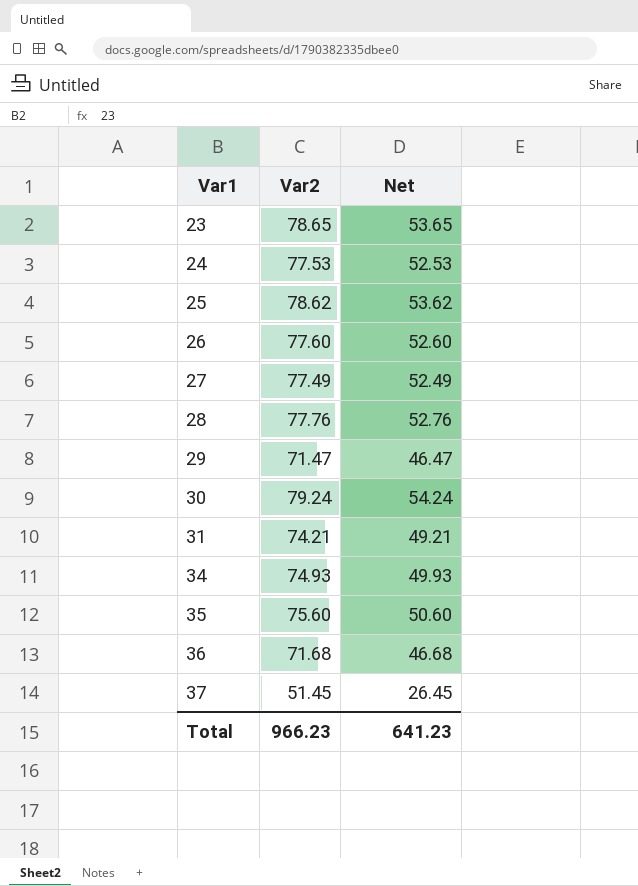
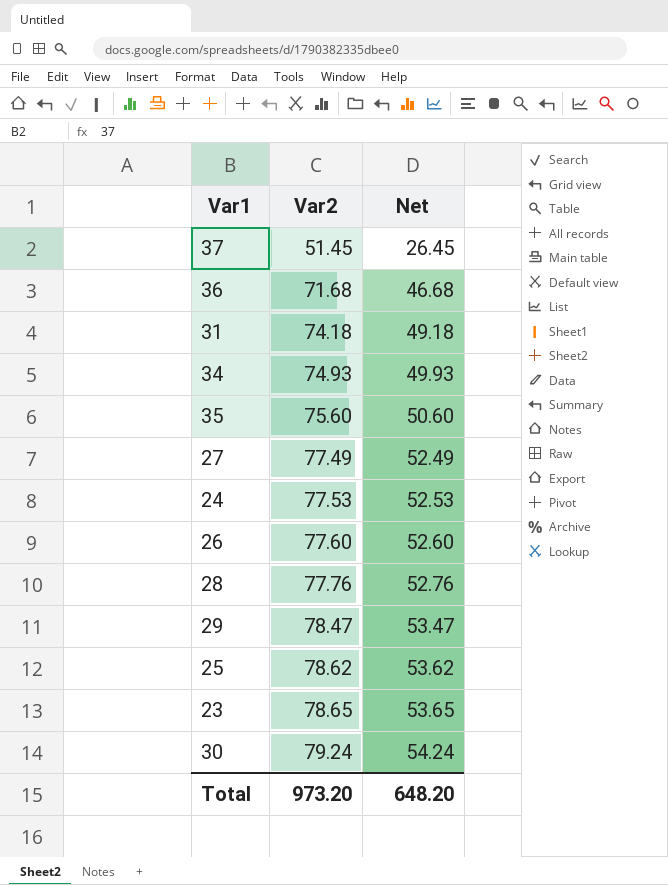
row order: Var1 ascending -> Var2 ascending
31 | Var2: 74.21 -> 74.18
31 | Net: 49.21 -> 49.18
29 | Var2: 71.47 -> 78.47
29 | Net: 46.47 -> 53.47
Total | Var2: 966.23 -> 973.20
Total | Net: 641.23 -> 648.20

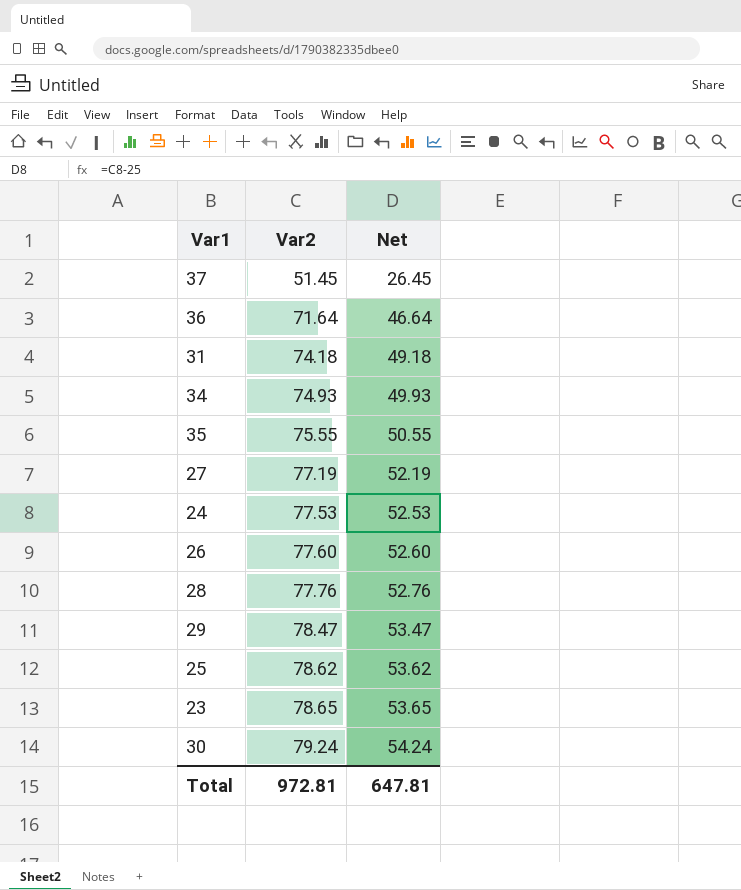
36 | Var2: 71.68 -> 71.64
36 | Net: 46.68 -> 46.64
35 | Var2: 75.60 -> 75.55
35 | Net: 50.60 -> 50.55
27 | Var2: 77.49 -> 77.19
27 | Net: 52.49 -> 52.19
Total | Var2: 973.20 -> 972.81
Total | Net: 648.20 -> 647.81

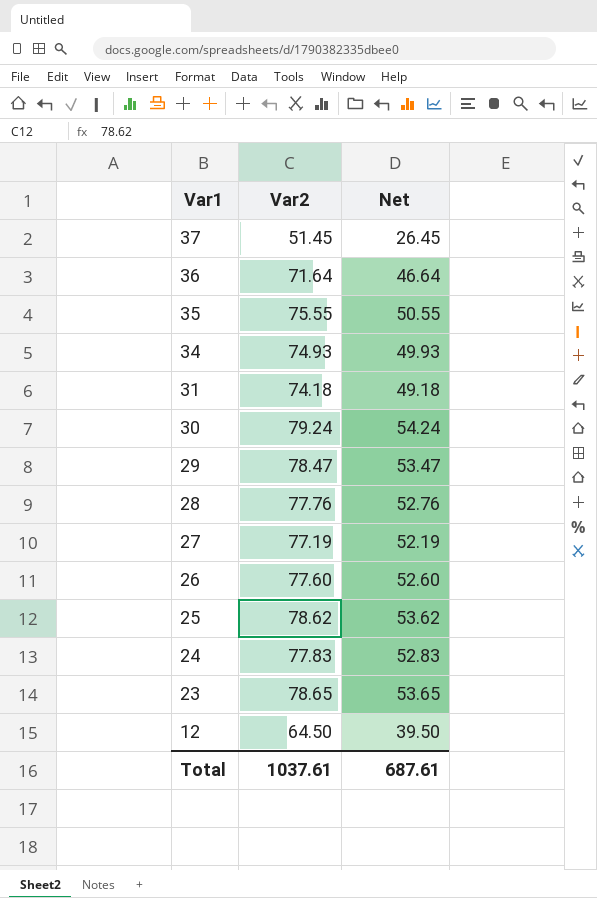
row order: Var2 ascending -> Var1 descending
24 | Var2: 77.53 -> 77.83
24 | Net: 52.53 -> 52.83
row 12: none -> 64.50 | 39.50
Total | Var2: 972.81 -> 1037.61
Total | Net: 647.81 -> 687.61

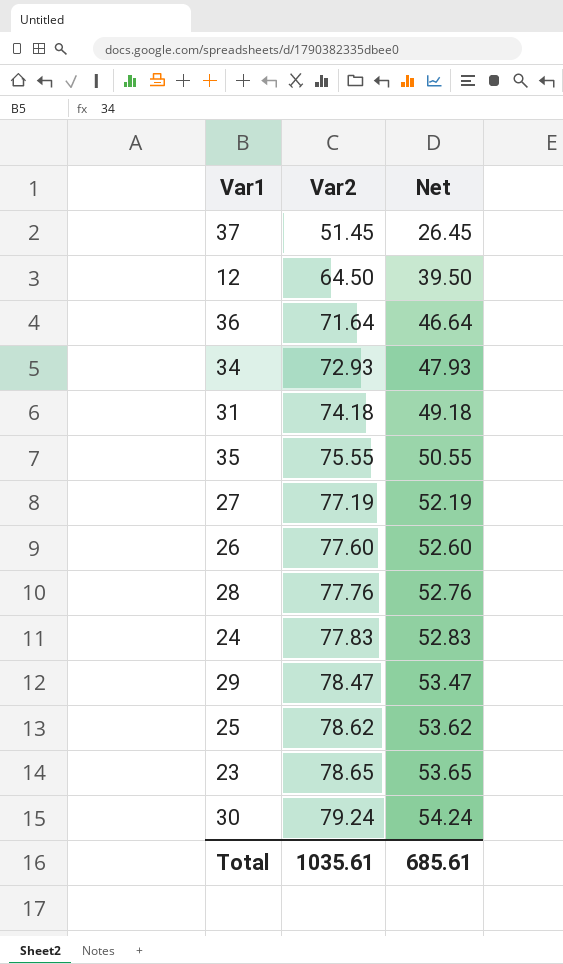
row order: Var1 descending -> Var2 ascending
34 | Var2: 74.93 -> 72.93
34 | Net: 49.93 -> 47.93
Total | Var2: 1037.61 -> 1035.61
Total | Net: 687.61 -> 685.61

